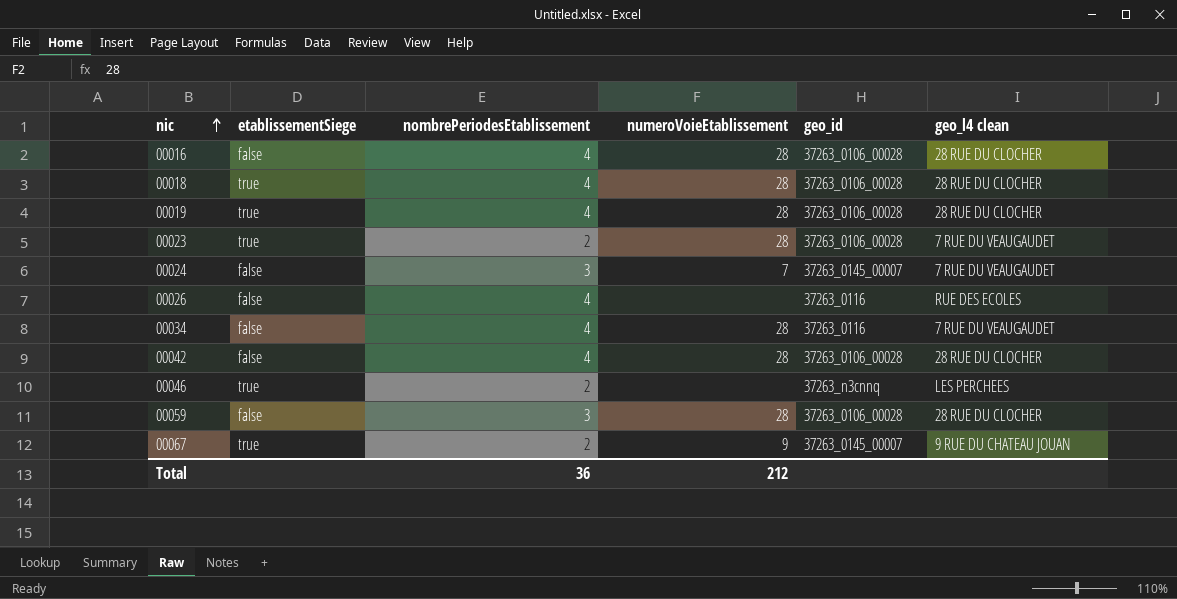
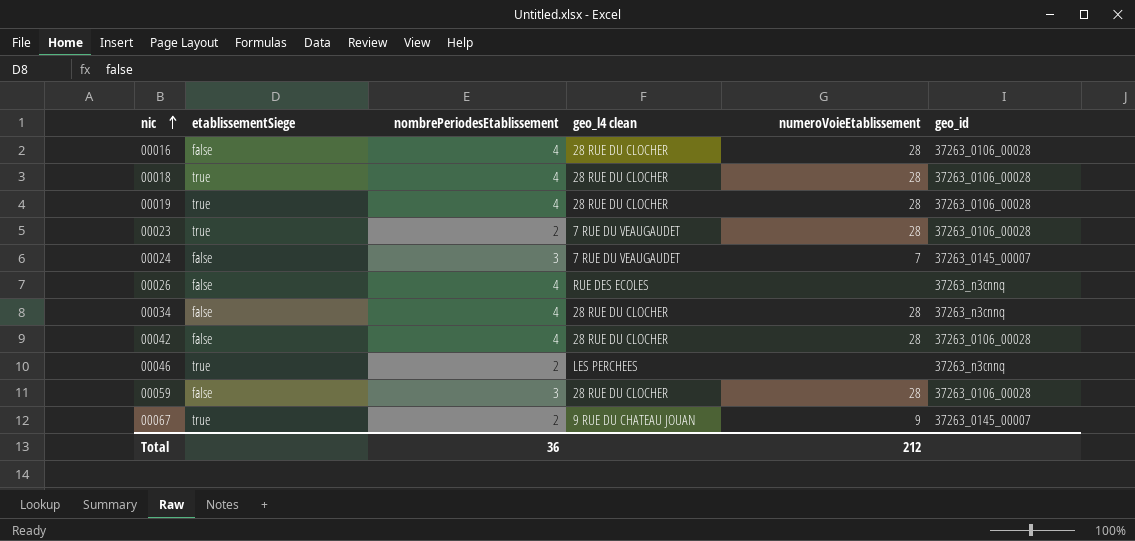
column geo_l4 clean | position: 6 -> 4
00026 | geo_id: 37263_0116 -> 37263_n3cnnq
00034 | geo_l4 clean: 7 RUE DU VEAUGAUDET -> 28 RUE DU CLOCHER
00034 | geo_id: 37263_0116 -> 37263_n3cnnq

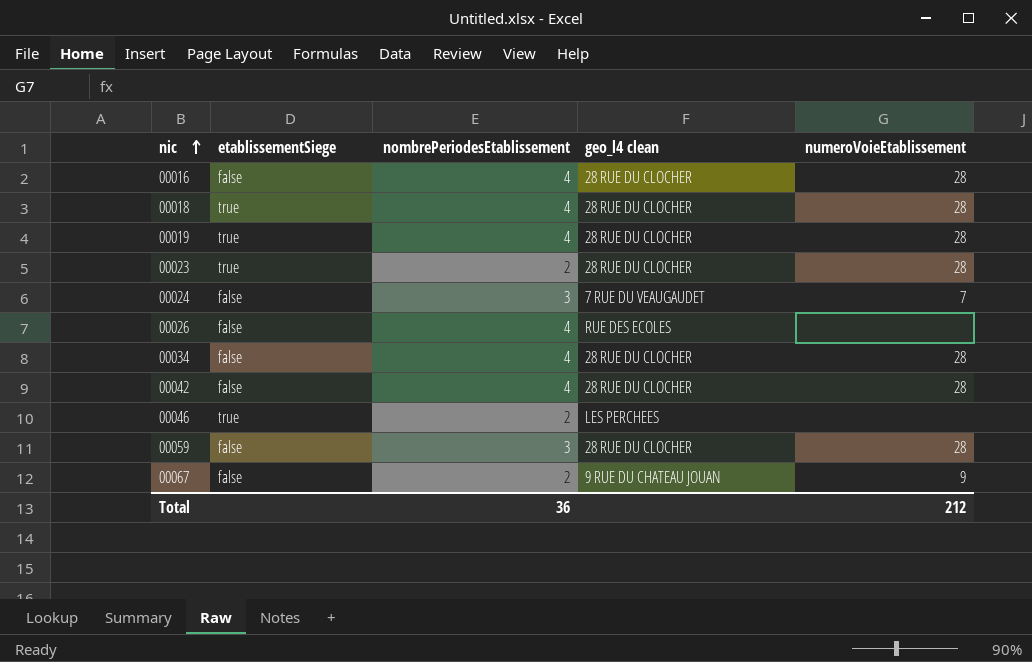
column geo_id | position: 6 -> none
00023 | geo_l4 clean: 7 RUE DU VEAUGAUDET -> 28 RUE DU CLOCHER
00067 | etablissementSiege: true -> false

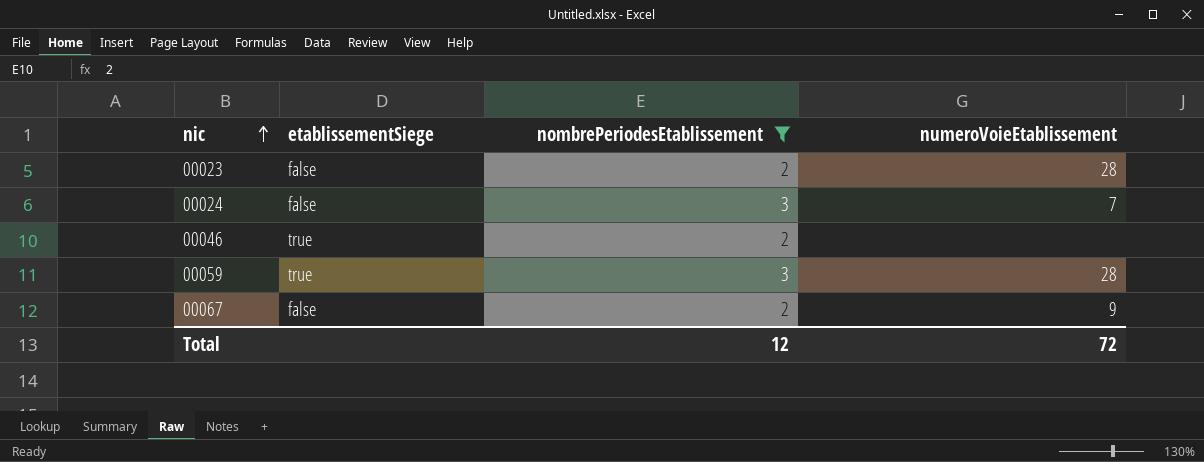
filter: none -> nombrePeriodesEtablissement != 4
column geo_l4 clean | position: 4 -> none
00023 | etablissementSiege: true -> false
00059 | etablissementSiege: false -> true
Total | nombrePeriodesEtablissement: 36 -> 12
Total | numeroVoieEtablissement: 212 -> 72

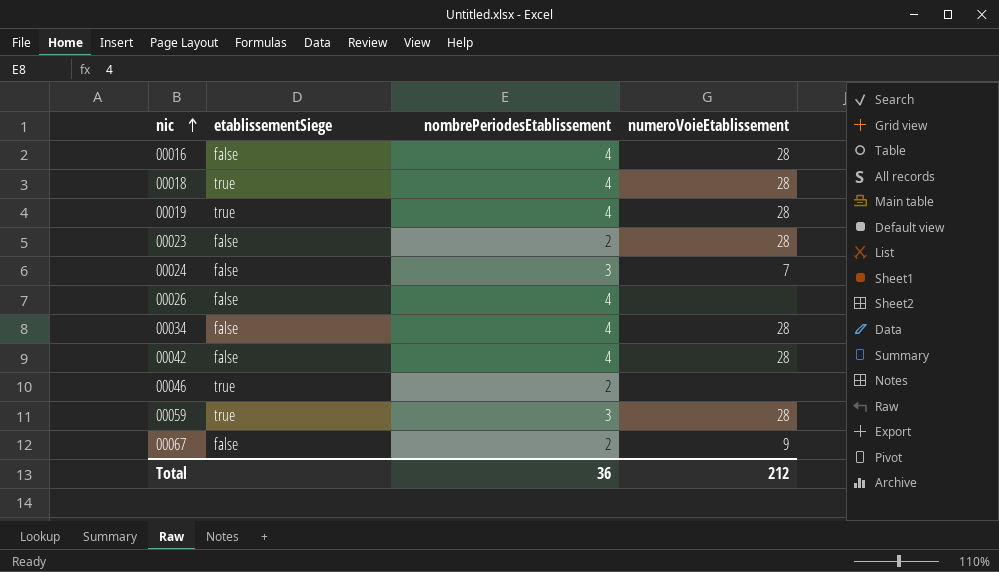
filter: nombrePeriodesEtablissement != 4 -> none
Total | nombrePeriodesEtablissement: 12 -> 36
Total | numeroVoieEtablissement: 72 -> 212

